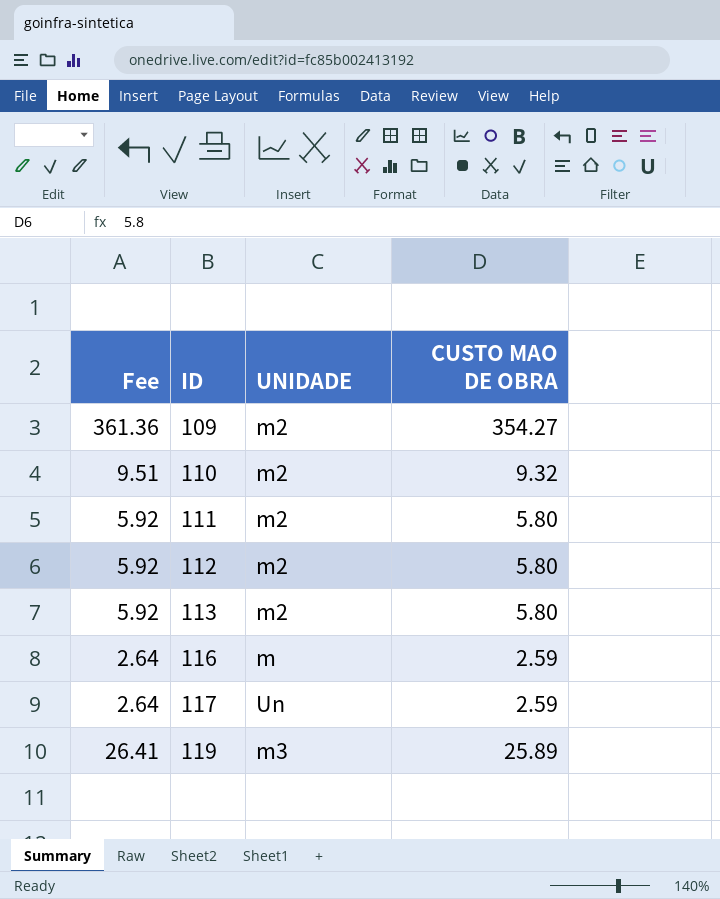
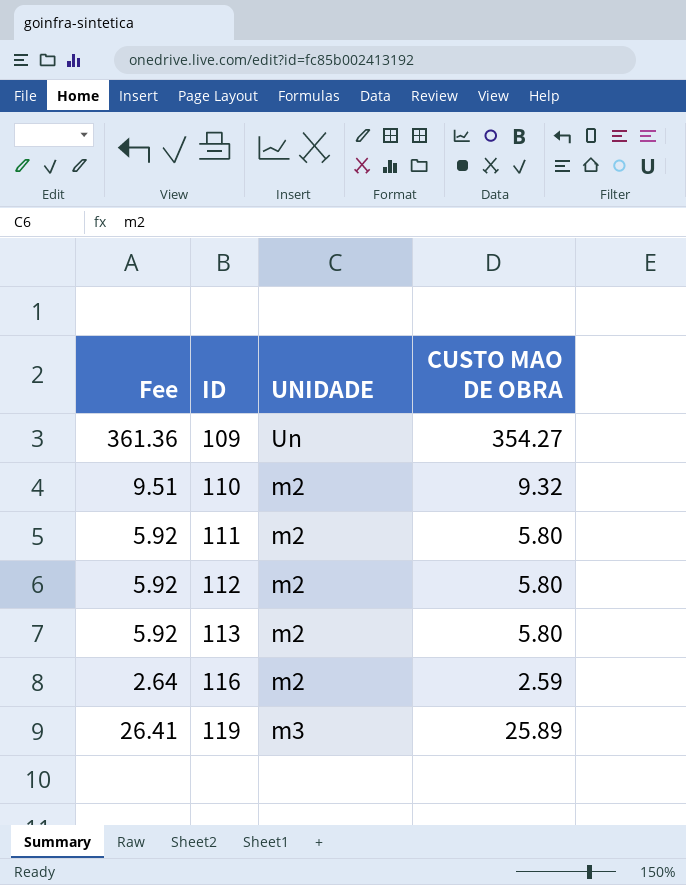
row 117: 2.64 | Un | 2.59 -> none
109 | UNIDADE: m2 -> Un
116 | UNIDADE: m -> m2

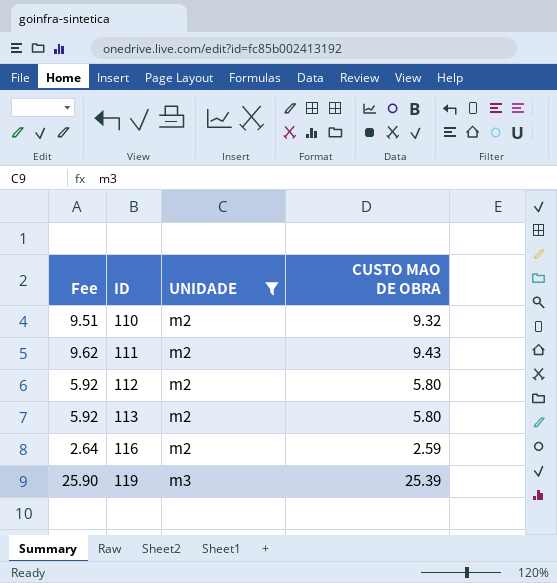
filter: none -> UNIDADE != Un
111 | Fee: 5.92 -> 9.62
111 | CUSTO MAO DE OBRA: 5.80 -> 9.43
119 | Fee: 26.41 -> 25.90
119 | CUSTO MAO DE OBRA: 25.89 -> 25.39

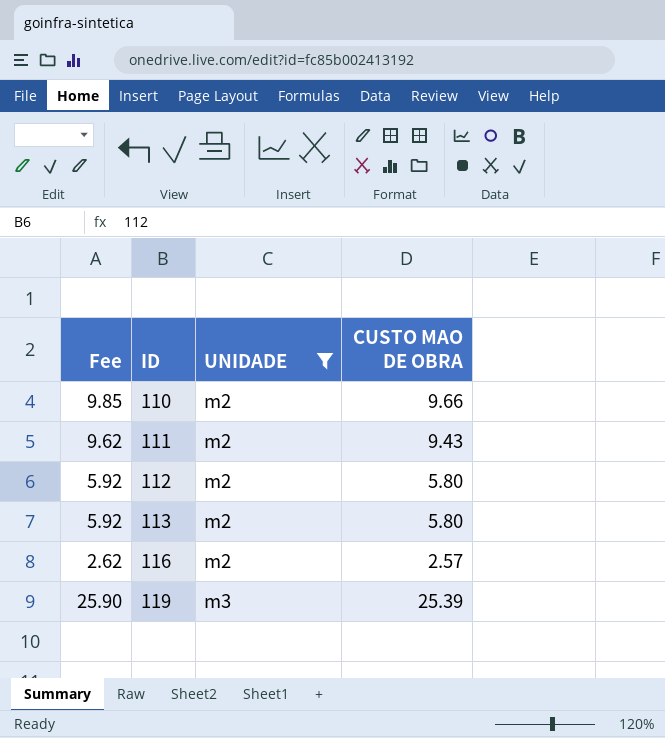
110 | Fee: 9.51 -> 9.85
110 | CUSTO MAO DE OBRA: 9.32 -> 9.66
116 | Fee: 2.64 -> 2.62
116 | CUSTO MAO DE OBRA: 2.59 -> 2.57

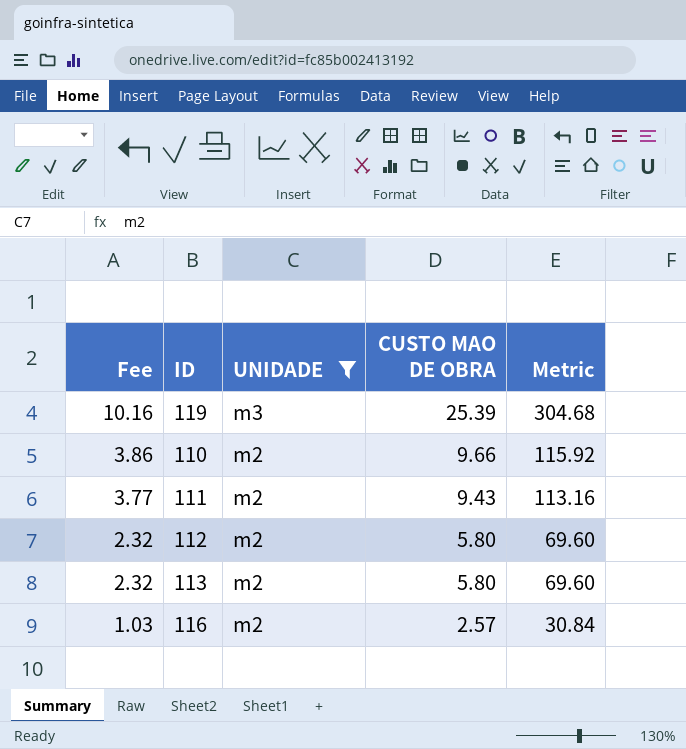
row order: ID ascending -> Fee descending
column Fee | formula: [CUSTO MAO DE OBRA] * 1.02 -> [CUSTO MAO DE OBRA] * 0.4
column Metric | formula: none -> [CUSTO MAO DE OBRA] * 12

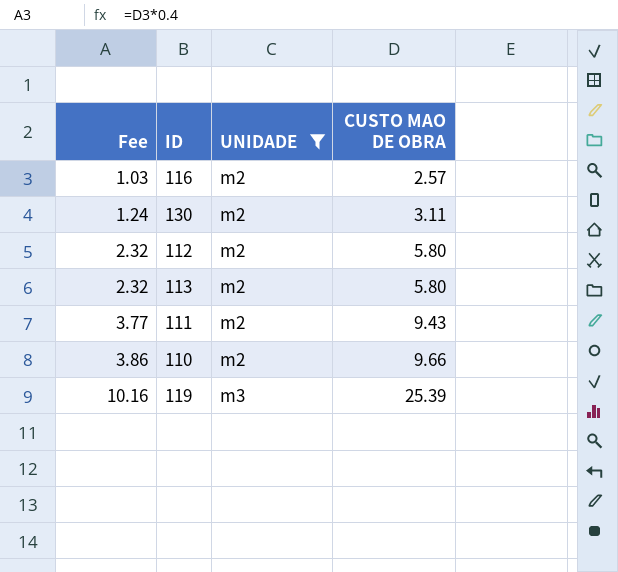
row order: Fee descending -> Fee ascending
column Metric | formula: [CUSTO MAO DE OBRA] * 12 -> none
row 130: none -> 1.24 | m2 | 3.11

